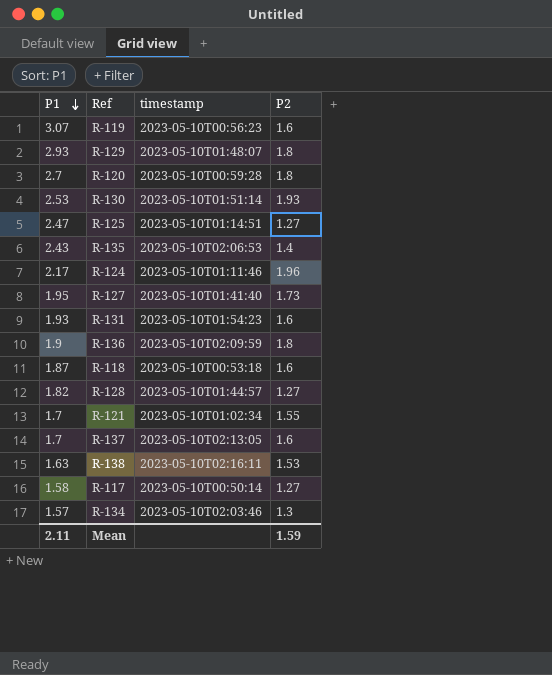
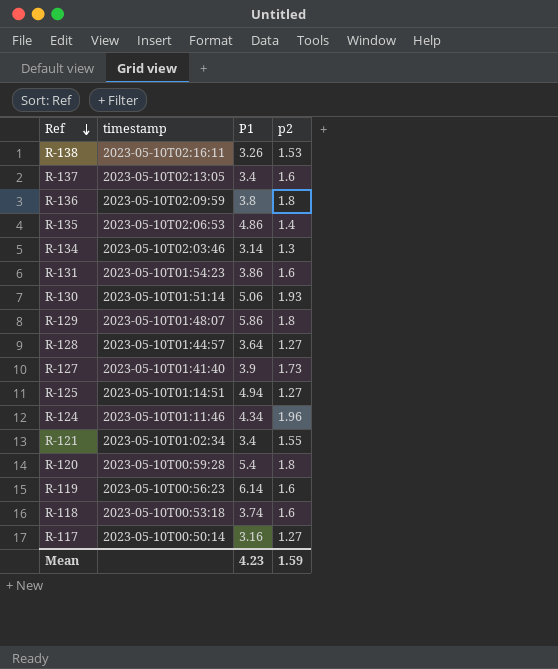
row order: P1 descending -> Ref descending
column P1 | position: 1 -> 3
column name: P2 -> p2
R-138 | P1: 1.63 -> 3.26
R-137 | P1: 1.7 -> 3.4
R-136 | P1: 1.9 -> 3.8
R-135 | P1: 2.43 -> 4.86
R-134 | P1: 1.57 -> 3.14
R-131 | P1: 1.93 -> 3.86
R-130 | P1: 2.53 -> 5.06
R-129 | P1: 2.93 -> 5.86
R-128 | P1: 1.82 -> 3.64
R-127 | P1: 1.95 -> 3.9
R-125 | P1: 2.47 -> 4.94
R-124 | P1: 2.17 -> 4.34
R-121 | P1: 1.7 -> 3.4
R-120 | P1: 2.7 -> 5.4
R-119 | P1: 3.07 -> 6.14
R-118 | P1: 1.87 -> 3.74
R-117 | P1: 1.58 -> 3.16
Mean | P1: 2.11 -> 4.23

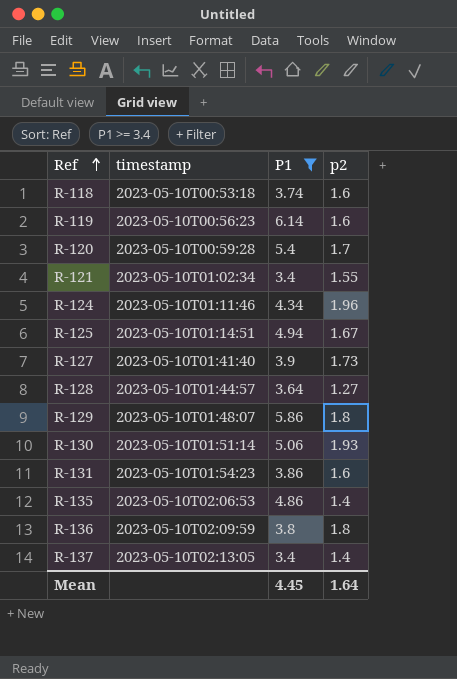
filter: none -> P1 >= 3.4
row order: Ref descending -> Ref ascending
R-120 | p2: 1.8 -> 1.7
R-125 | p2: 1.27 -> 1.67
R-137 | p2: 1.6 -> 1.4
Mean | P1: 4.23 -> 4.45
Mean | p2: 1.59 -> 1.64

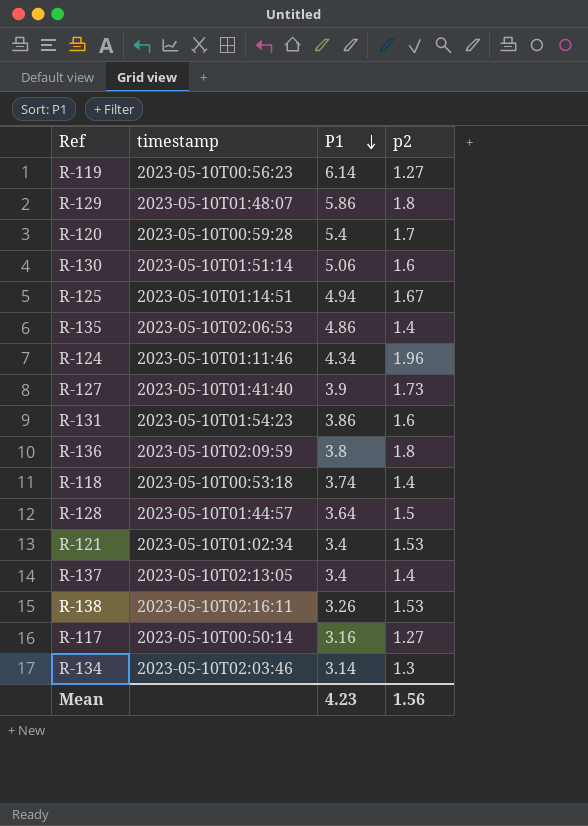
filter: P1 >= 3.4 -> none
row order: Ref ascending -> P1 descending
R-119 | p2: 1.6 -> 1.27
R-130 | p2: 1.93 -> 1.6
R-118 | p2: 1.6 -> 1.4
R-128 | p2: 1.27 -> 1.5
R-121 | p2: 1.55 -> 1.53
Mean | P1: 4.45 -> 4.23
Mean | p2: 1.64 -> 1.56

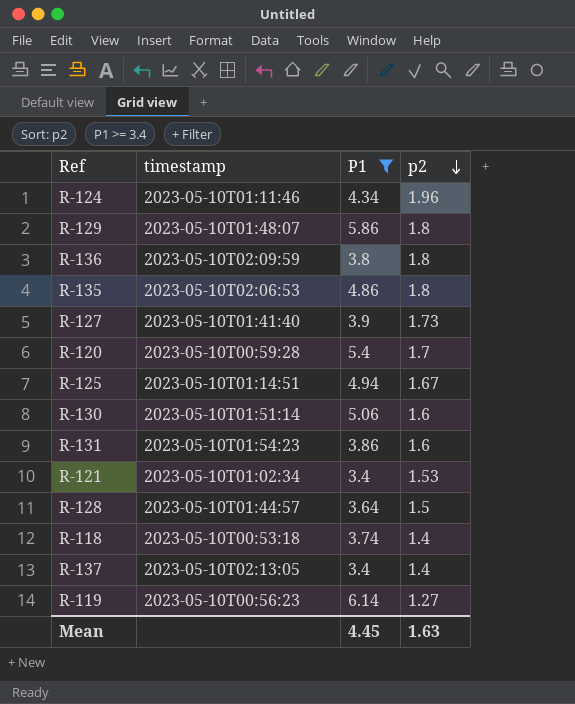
filter: none -> P1 >= 3.4
row order: P1 descending -> p2 descending
R-135 | p2: 1.4 -> 1.8
Mean | P1: 4.23 -> 4.45
Mean | p2: 1.56 -> 1.63

